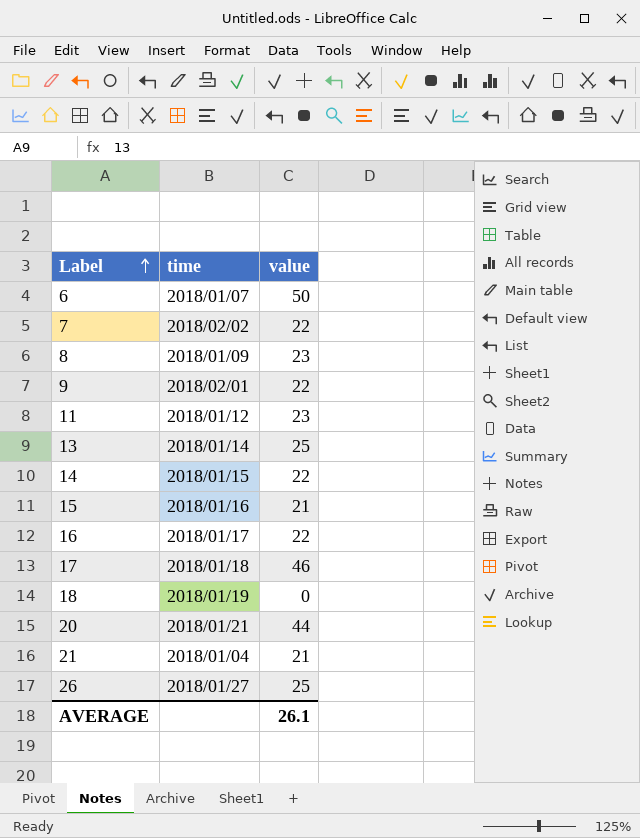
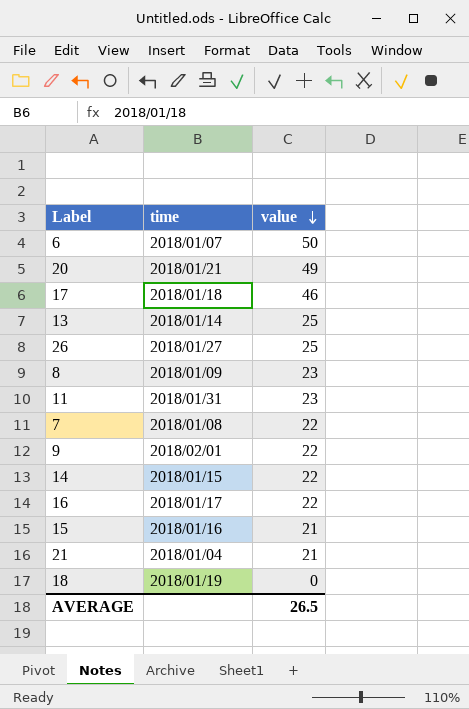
row order: Label ascending -> value descending
20 | value: 44 -> 49
11 | time: 2018/01/12 -> 2018/01/31
7 | time: 2018/02/02 -> 2018/01/08
AVERAGE | value: 26.1 -> 26.5

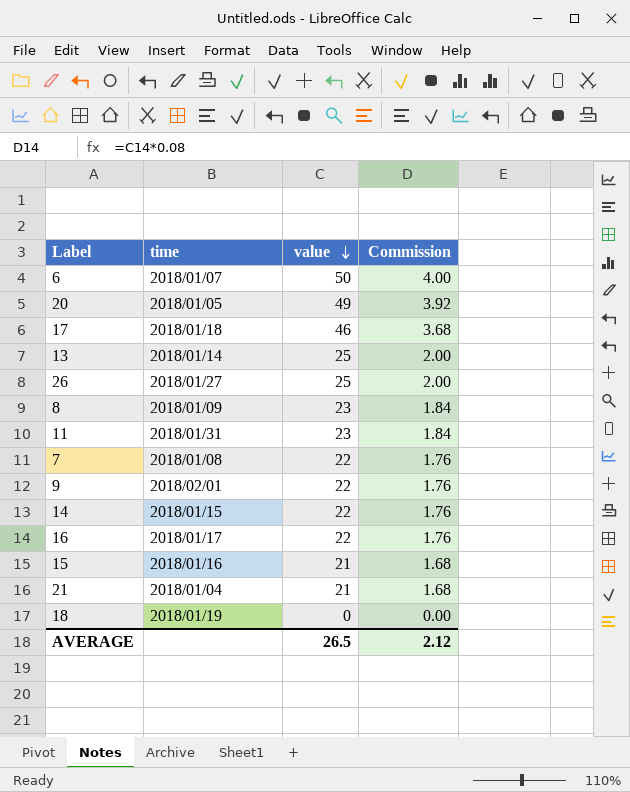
column Commission | formula: none -> [value] * 0.08
20 | time: 2018/01/21 -> 2018/01/05

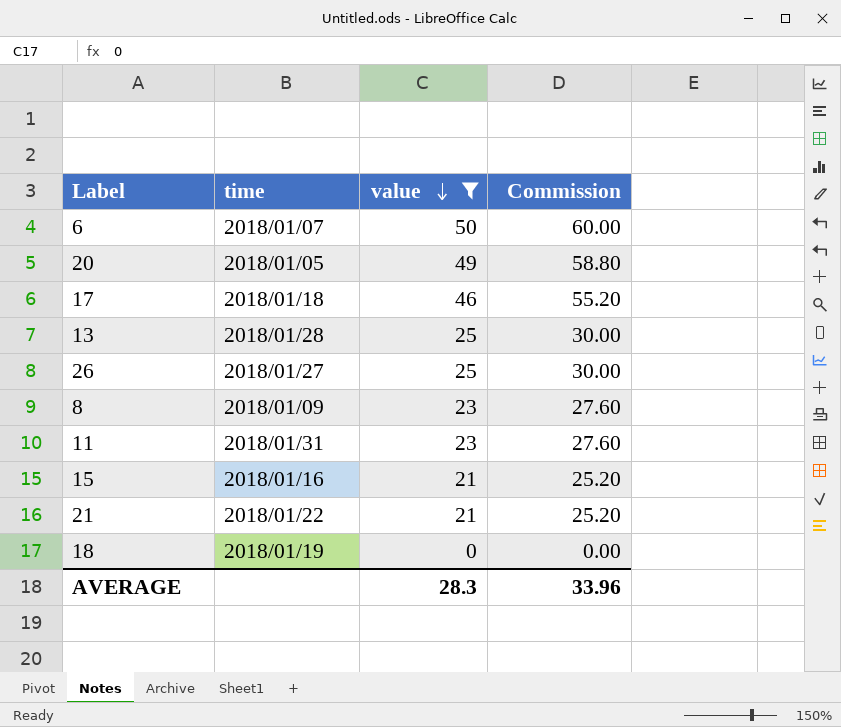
filter: none -> value != 22
column Commission | formula: [value] * 0.08 -> [value] * 1.2
13 | time: 2018/01/14 -> 2018/01/28
21 | time: 2018/01/04 -> 2018/01/22
AVERAGE | value: 26.5 -> 28.3
AVERAGE | Commission: 2.12 -> 33.96

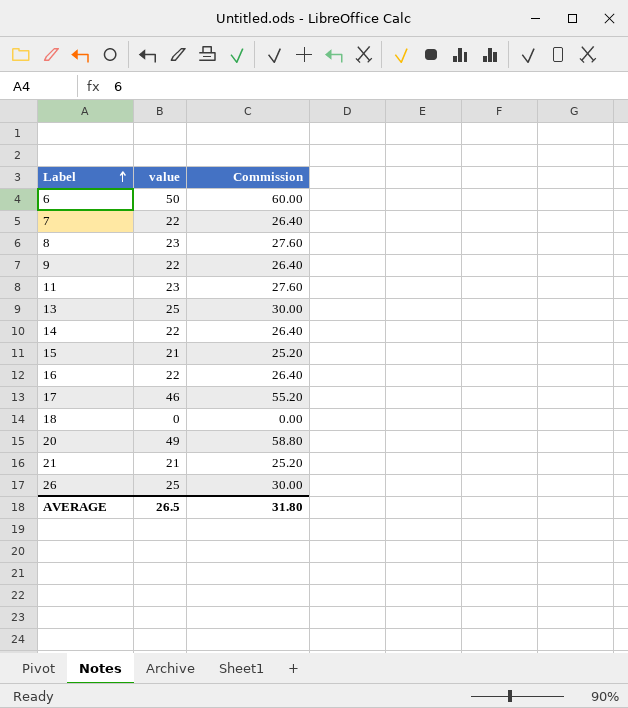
filter: value != 22 -> none
row order: value descending -> Label ascending
column time | position: 2 -> none
AVERAGE | value: 28.3 -> 26.5
AVERAGE | Commission: 33.96 -> 31.80

